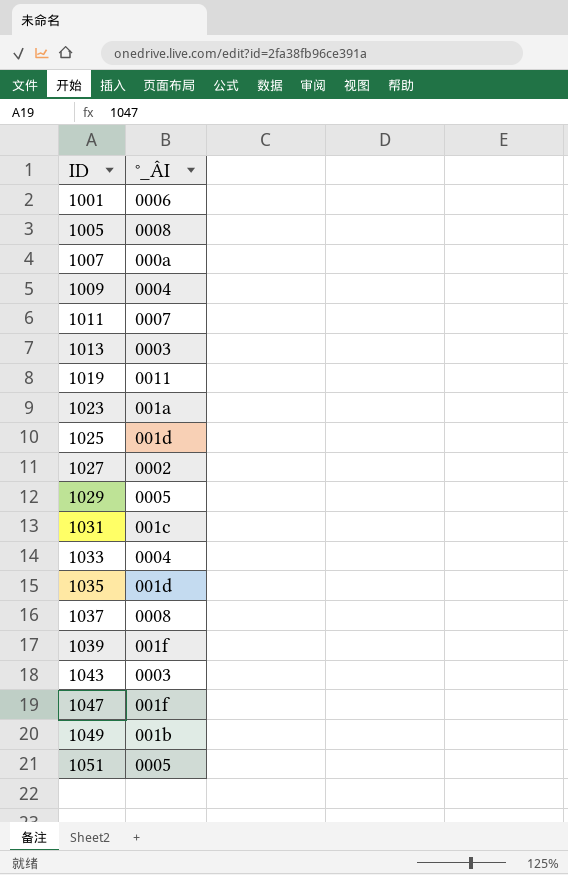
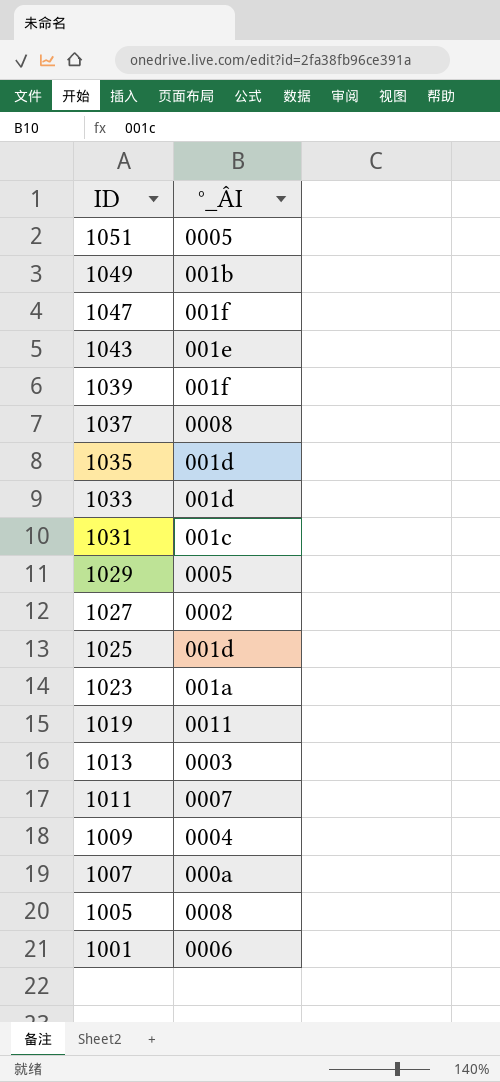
row order: ID ascending -> ID descending
1043 | °_ÂI: 0003 -> 001e
1033 | °_ÂI: 0004 -> 001d

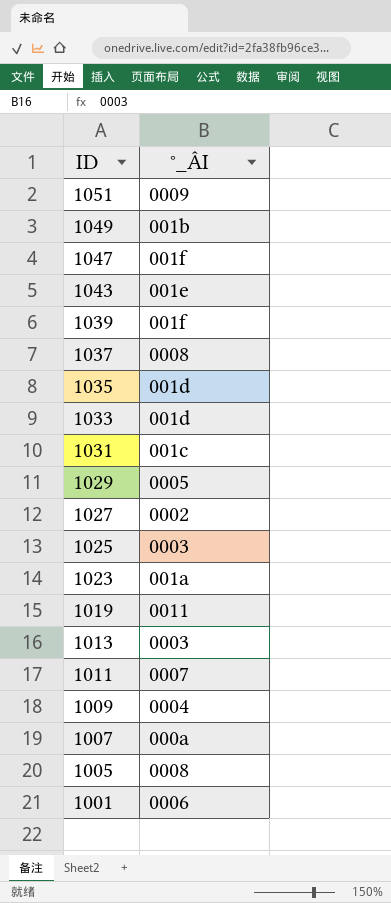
1051 | °_ÂI: 0005 -> 0009
1025 | °_ÂI: 001d -> 0003

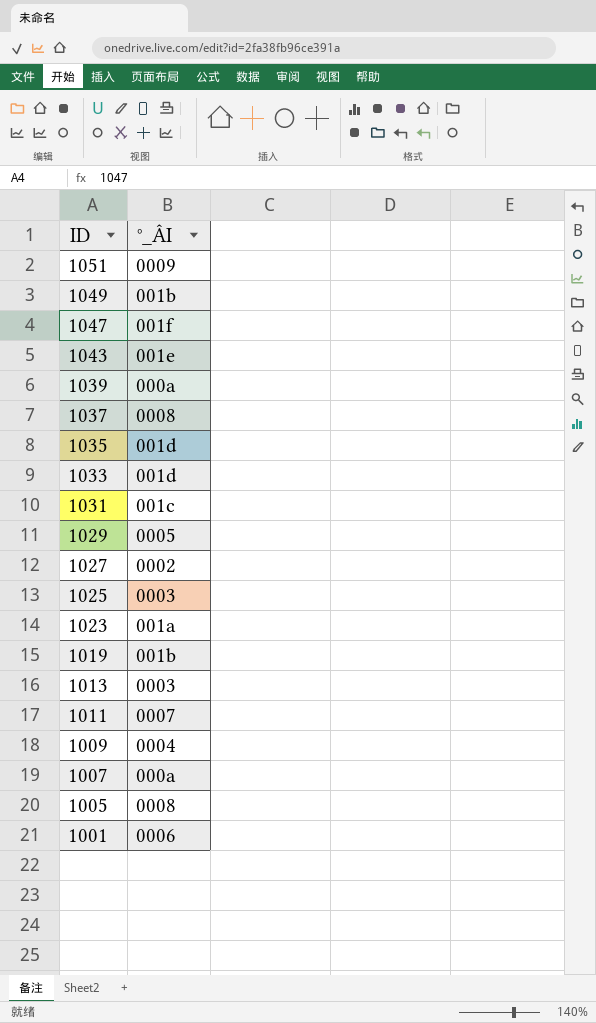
1039 | °_ÂI: 001f -> 000a
1019 | °_ÂI: 0011 -> 001b

